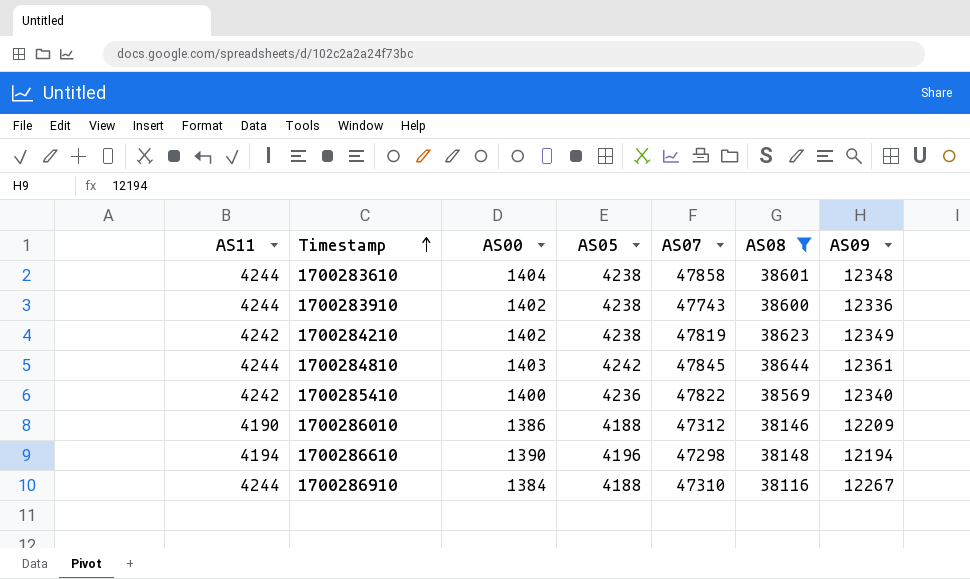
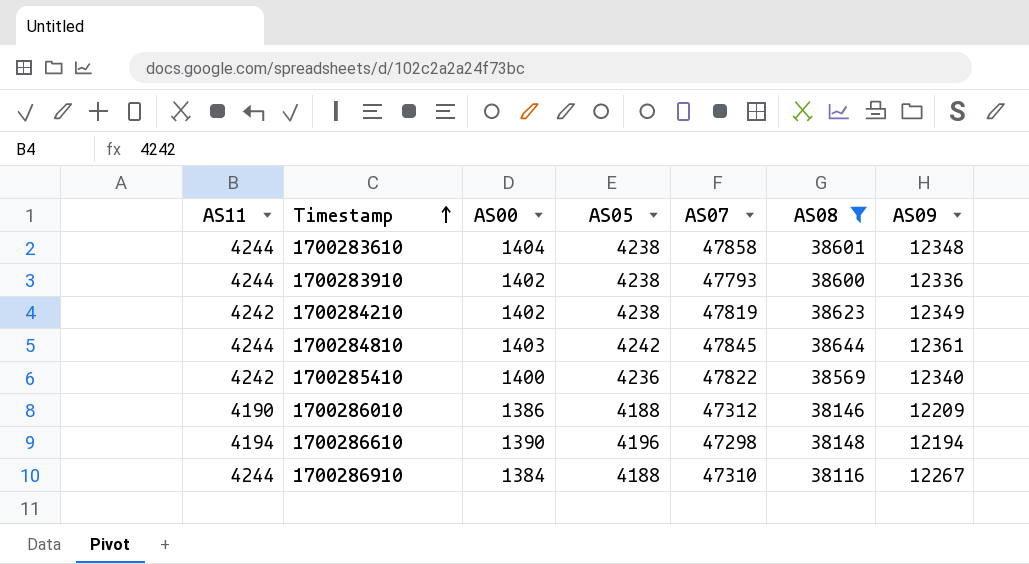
1700283910 | AS07: 47743 -> 47793

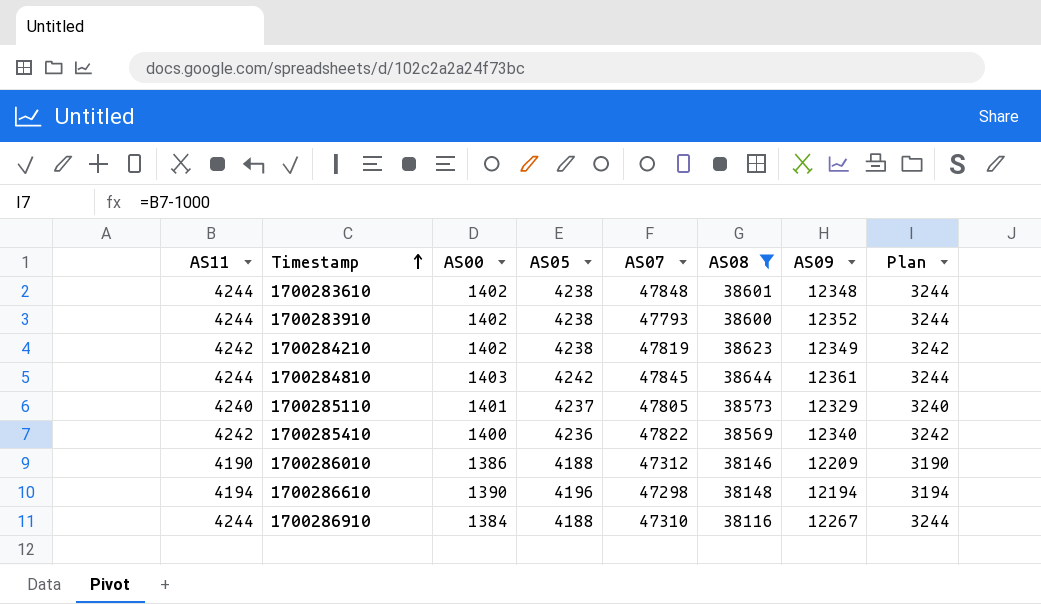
column Plan | formula: none -> [AS11] - 1000
1700283610 | AS00: 1404 -> 1402
1700283610 | AS07: 47858 -> 47848
1700283910 | AS09: 12336 -> 12352
row 1700285110: none -> 4240 | 1401 | 4237 | 47805 | 38573 | 12329 | 3240

